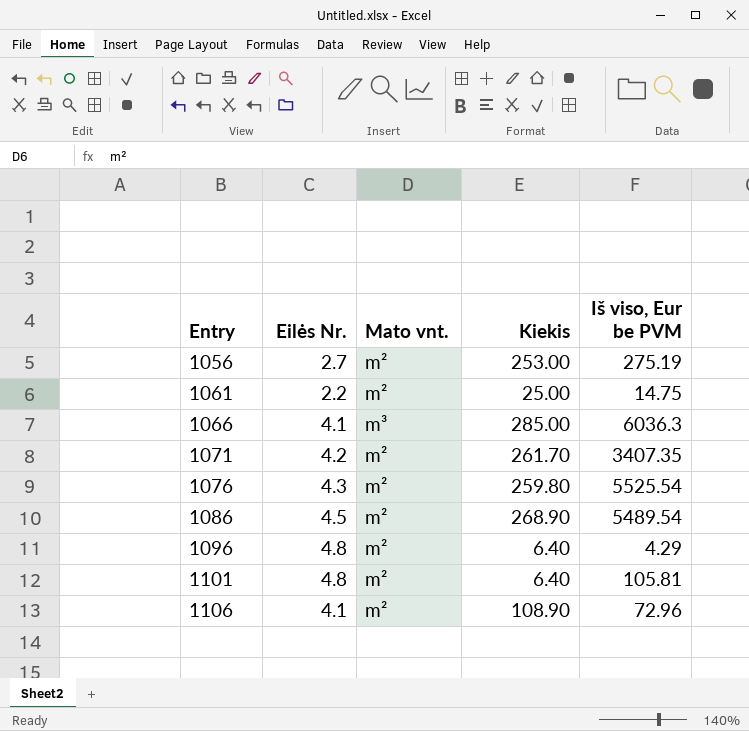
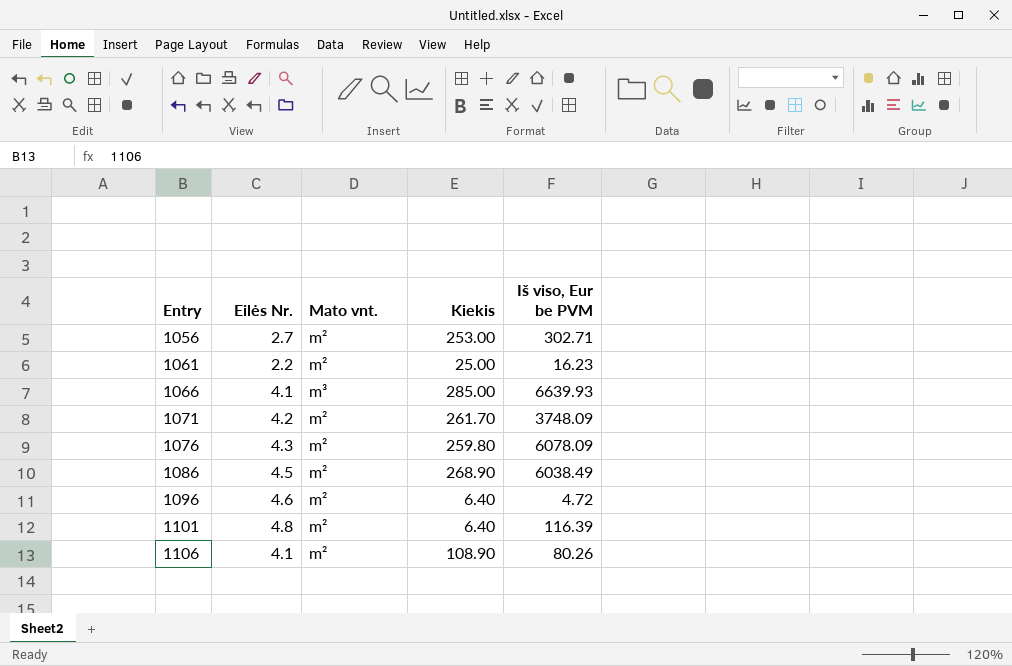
1056 | Iš viso, Eur be PVM: 275.19 -> 302.71
1061 | Iš viso, Eur be PVM: 14.75 -> 16.23
1066 | Iš viso, Eur be PVM: 6036.3 -> 6639.93
1071 | Iš viso, Eur be PVM: 3407.35 -> 3748.09
1076 | Iš viso, Eur be PVM: 5525.54 -> 6078.09
1086 | Iš viso, Eur be PVM: 5489.54 -> 6038.49
1096 | Eilės Nr.: 4.8 -> 4.6
1096 | Iš viso, Eur be PVM: 4.29 -> 4.72
1101 | Iš viso, Eur be PVM: 105.81 -> 116.39
1106 | Iš viso, Eur be PVM: 72.96 -> 80.26

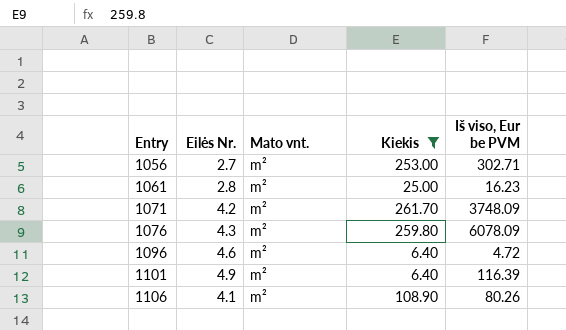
filter: none -> Kiekis <= 261.70
1061 | Eilės Nr.: 2.2 -> 2.8
1101 | Eilės Nr.: 4.8 -> 4.9

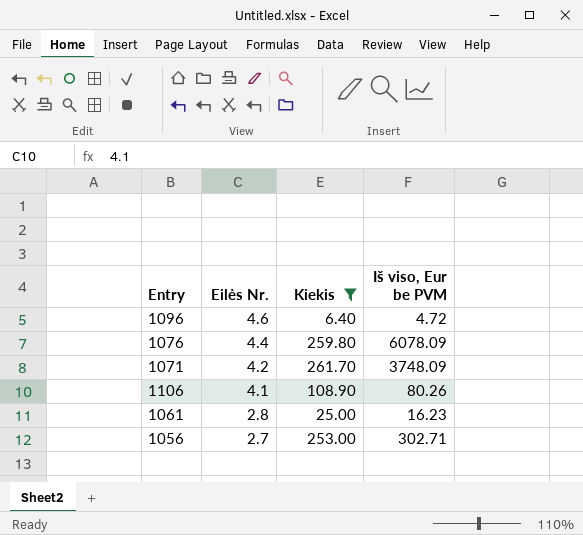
row order: Entry ascending -> Eilės Nr. descending
column Mato vnt. | position: 3 -> none
row 1101: 4.9 | m² | 6.40 | 116.39 -> none
1076 | Eilės Nr.: 4.3 -> 4.4

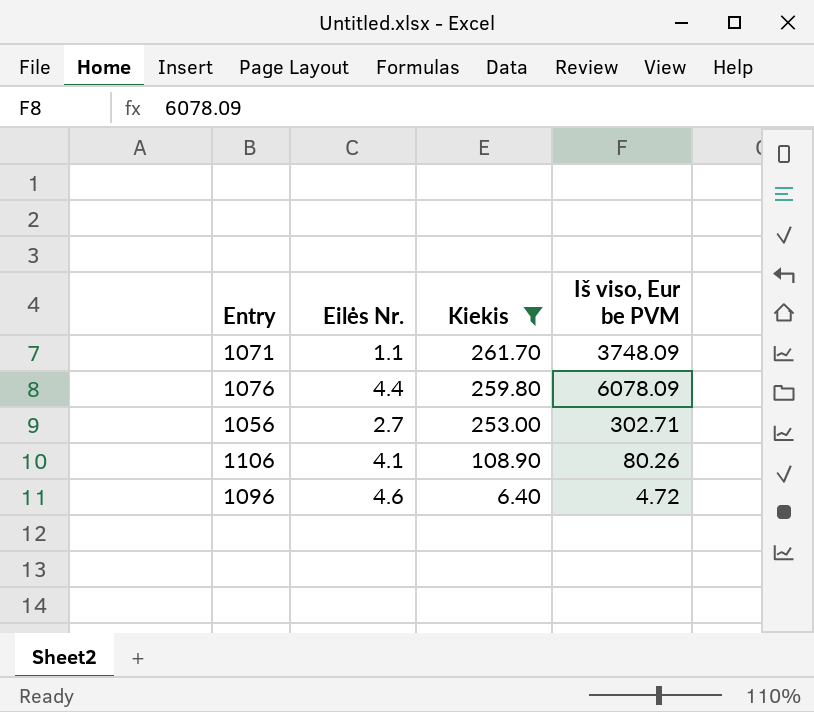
row order: Eilės Nr. descending -> Kiekis descending
row 1061: 2.8 | 25.00 | 16.23 -> none
1071 | Eilės Nr.: 4.2 -> 1.1

